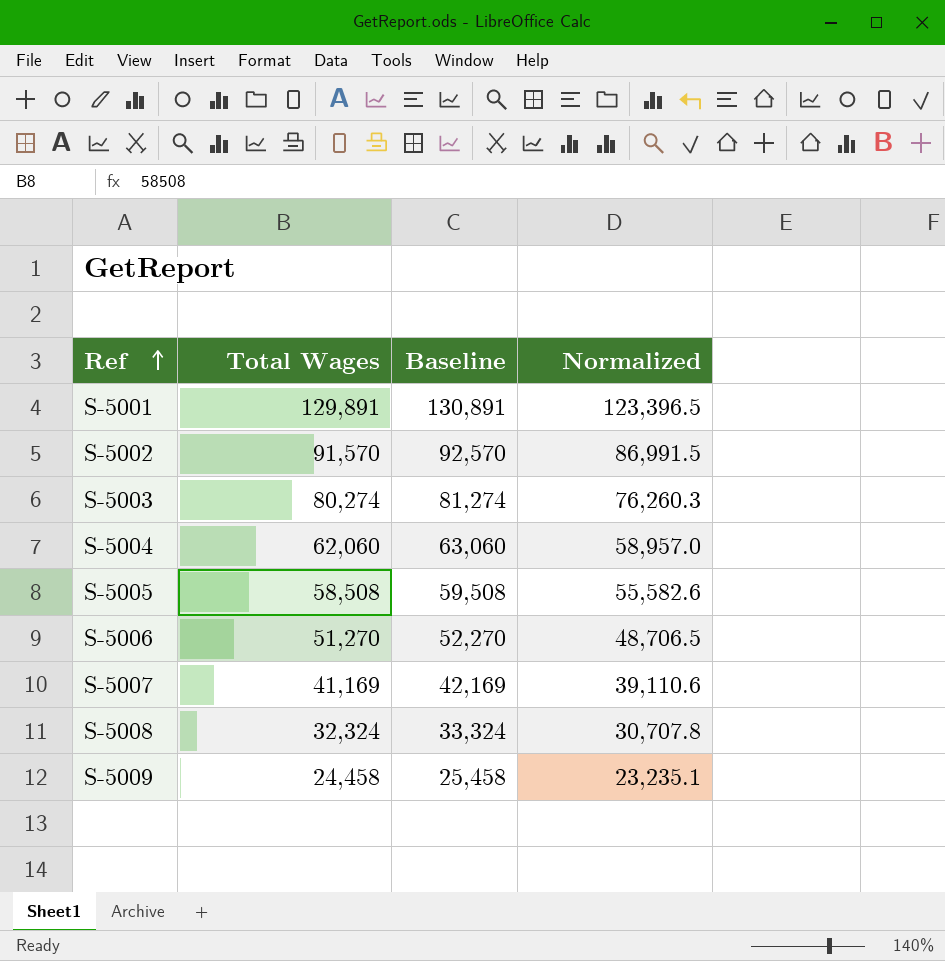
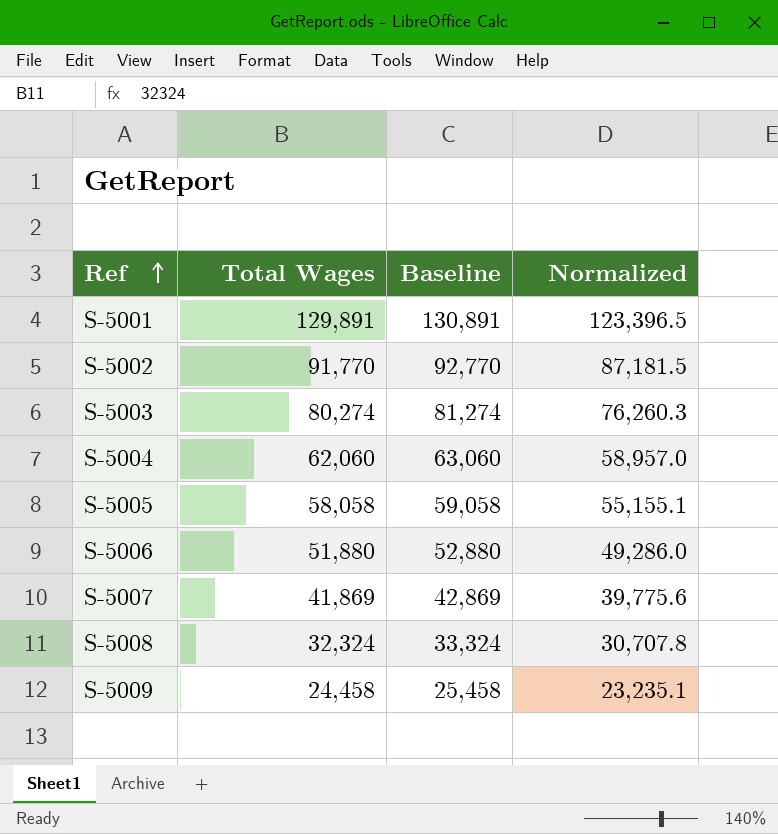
S-5002 | Total Wages: 91,570 -> 91,770
S-5002 | Baseline: 92,570 -> 92,770
S-5002 | Normalized: 86,991.5 -> 87,181.5
S-5005 | Total Wages: 58,508 -> 58,058
S-5005 | Baseline: 59,508 -> 59,058
S-5005 | Normalized: 55,582.6 -> 55,155.1
S-5006 | Total Wages: 51,270 -> 51,880
S-5006 | Baseline: 52,270 -> 52,880
S-5006 | Normalized: 48,706.5 -> 49,286.0
S-5007 | Total Wages: 41,169 -> 41,869
S-5007 | Baseline: 42,169 -> 42,869
S-5007 | Normalized: 39,110.6 -> 39,775.6

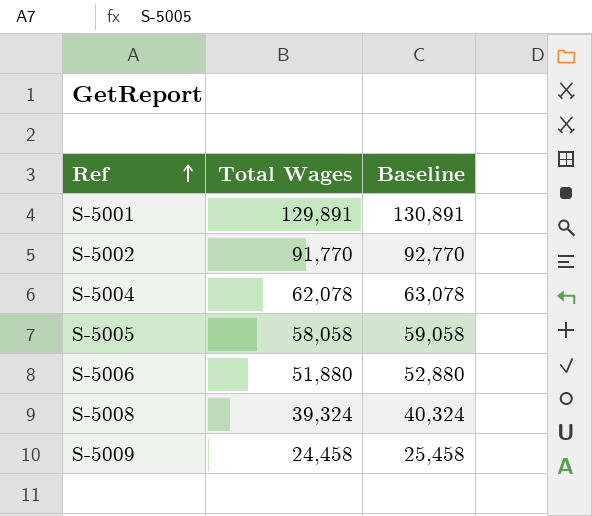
column Normalized | formula: [Total Wages] * 0.95 -> none
row S-5003: 80,274 | 81,274 | 76,260.3 -> none
row S-5007: 41,869 | 42,869 | 39,775.6 -> none
S-5004 | Total Wages: 62,060 -> 62,078
S-5004 | Baseline: 63,060 -> 63,078
S-5008 | Total Wages: 32,324 -> 39,324
S-5008 | Baseline: 33,324 -> 40,324

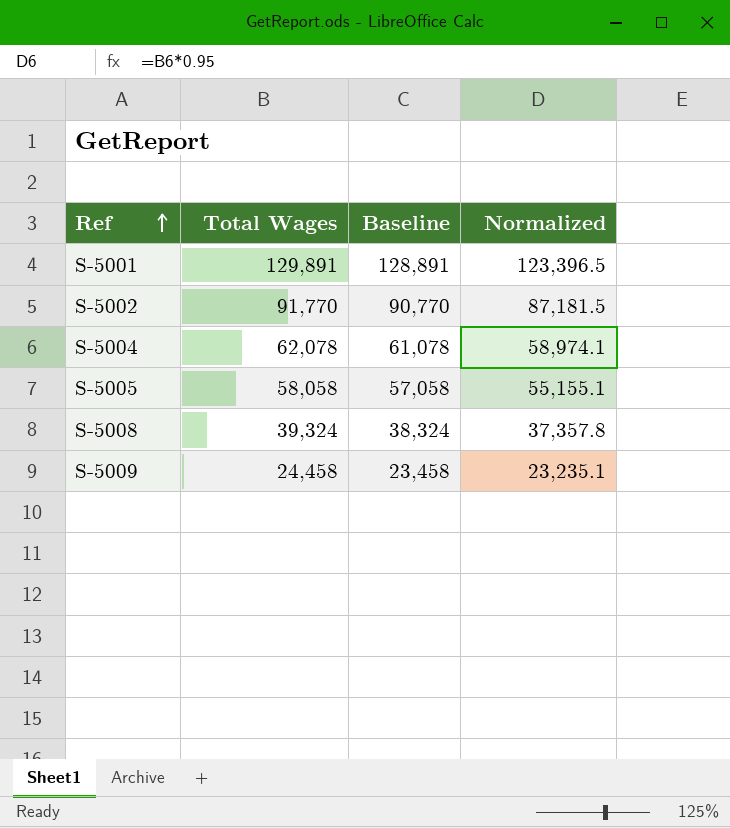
column Baseline | formula: [Total Wages] + 1000 -> [Total Wages] - 1000
column Normalized | formula: none -> [Total Wages] * 0.95
row S-5006: 51,880 | 52,880 -> none

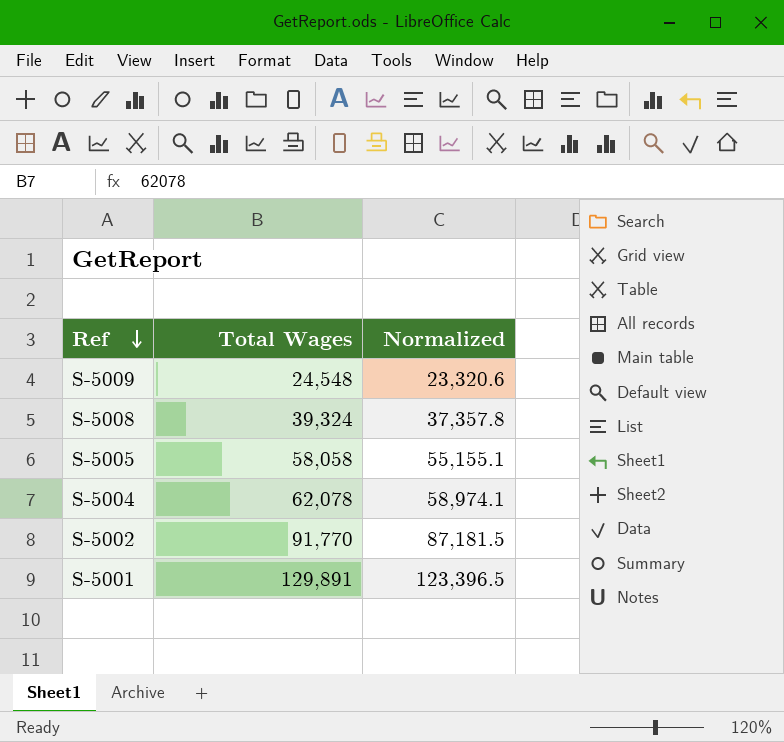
row order: Ref ascending -> Ref descending
column Baseline | formula: [Total Wages] - 1000 -> none
S-5009 | Total Wages: 24,458 -> 24,548
S-5009 | Normalized: 23,235.1 -> 23,320.6

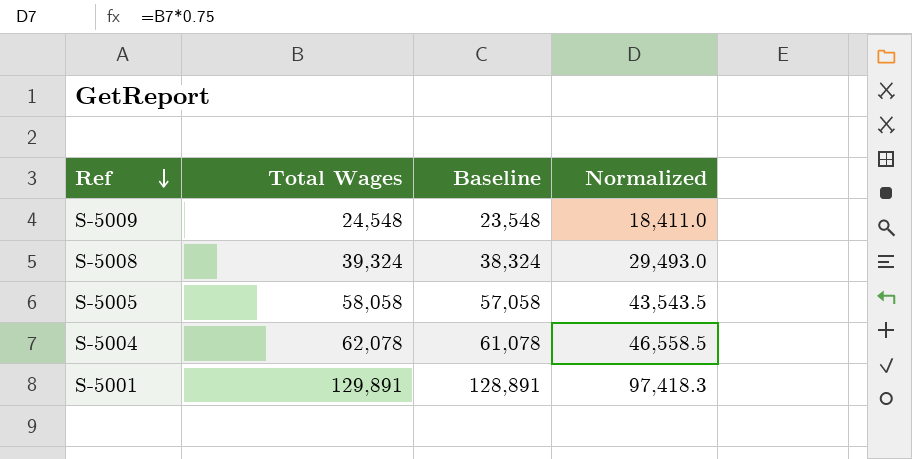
column Baseline | formula: none -> [Total Wages] - 1000
column Normalized | formula: [Total Wages] * 0.95 -> [Total Wages] * 0.75
row S-5002: 91,770 | 87,181.5 -> none

